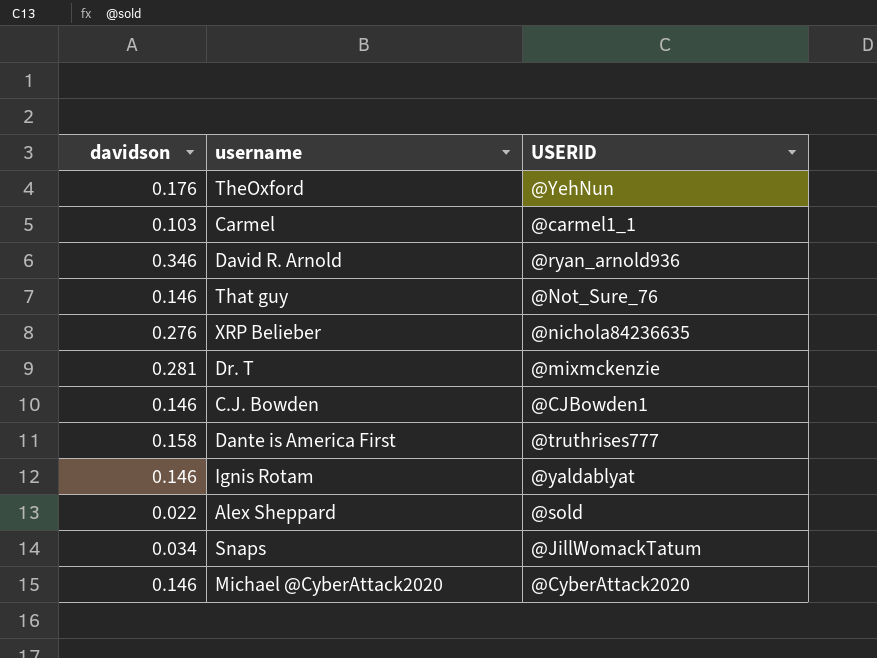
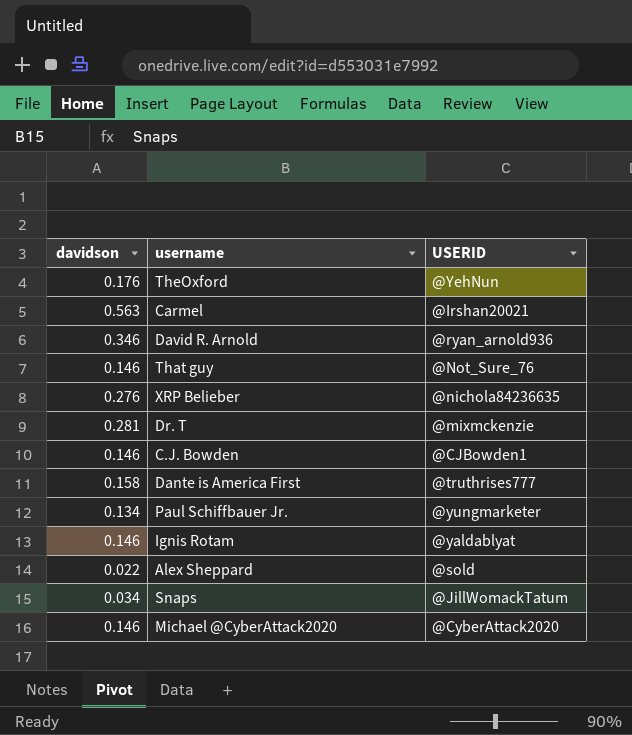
Carmel | davidson: 0.103 -> 0.563
Carmel | USERID: @carmel1_1 -> @Irshan20021
row Paul Schiffbauer Jr.: none -> 0.134 | @yungmarketer

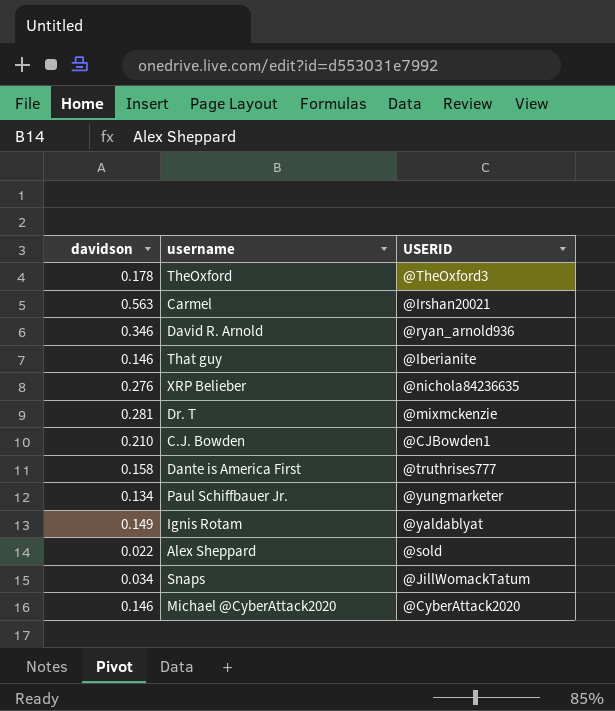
TheOxford | davidson: 0.176 -> 0.178
TheOxford | USERID: @YehNun -> @TheOxford3
That guy | USERID: @Not_Sure_76 -> @Iberianite
C.J. Bowden | davidson: 0.146 -> 0.210
Ignis Rotam | davidson: 0.146 -> 0.149

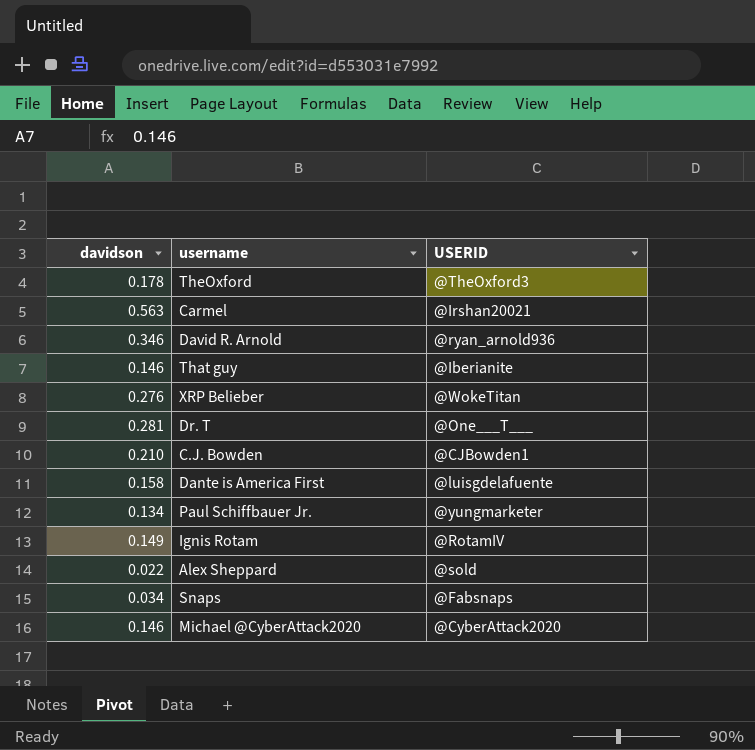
XRP Belieber | USERID: @nichola84236635 -> @WokeTitan
Dr. T | USERID: @mixmckenzie -> @One___T___
Dante is America First | USERID: @truthrises777 -> @luisgdelafuente
Ignis Rotam | USERID: @yaldablyat -> @RotamIV
Snaps | USERID: @JillWomackTatum -> @Fabsnaps

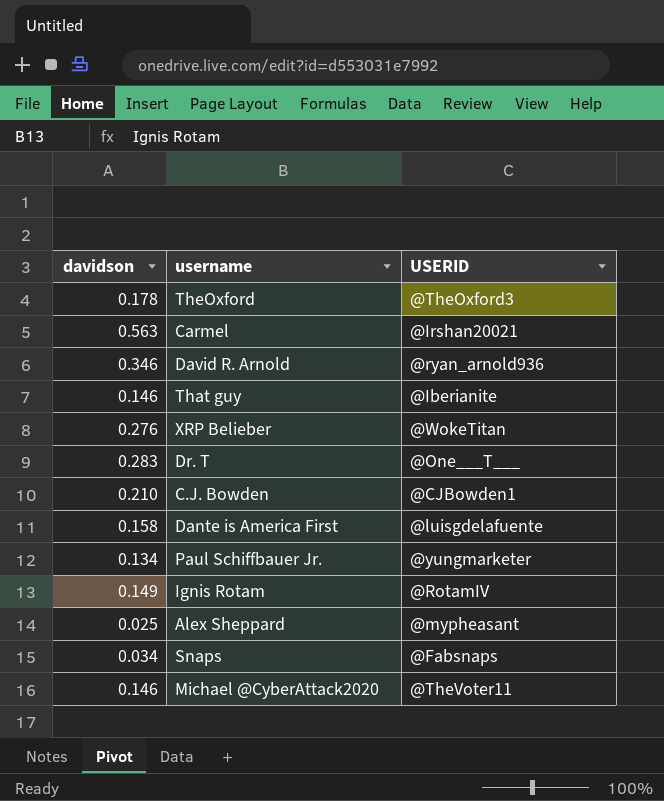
Dr. T | davidson: 0.281 -> 0.283
Alex Sheppard | davidson: 0.022 -> 0.025
Alex Sheppard | USERID: @sold -> @mypheasant
Michael @CyberAttack2020 | USERID: @CyberAttack2020 -> @TheVoter11

